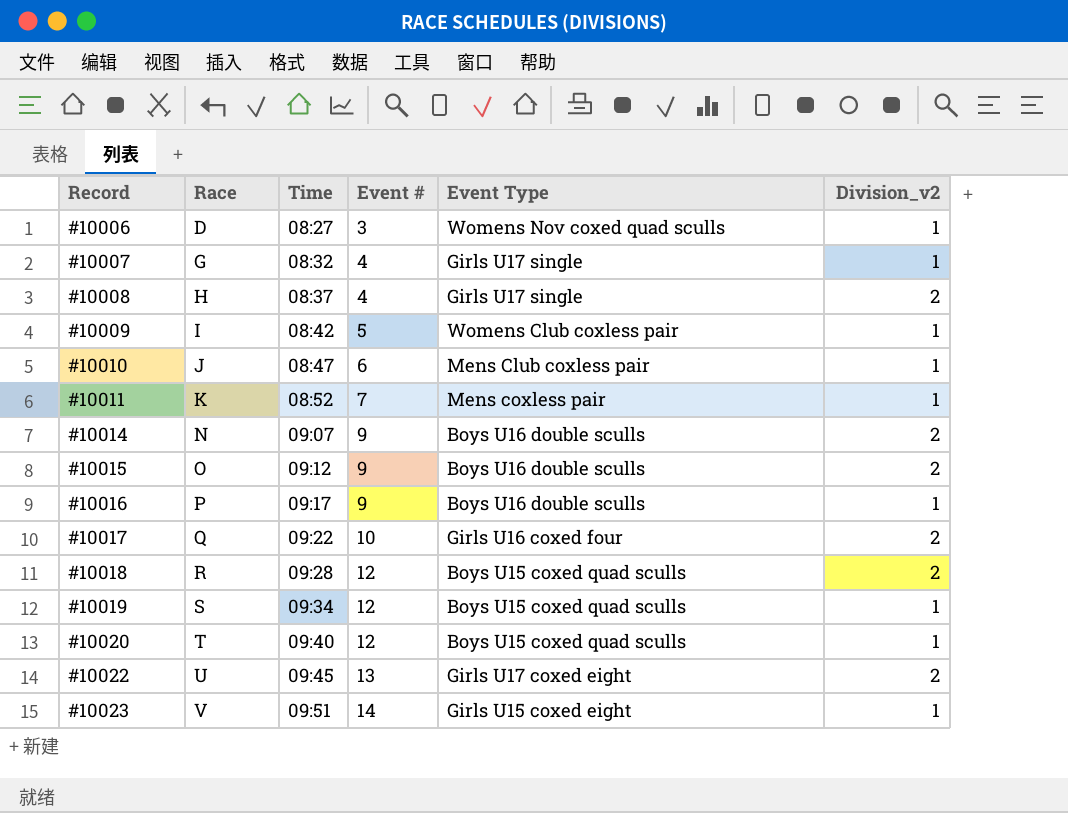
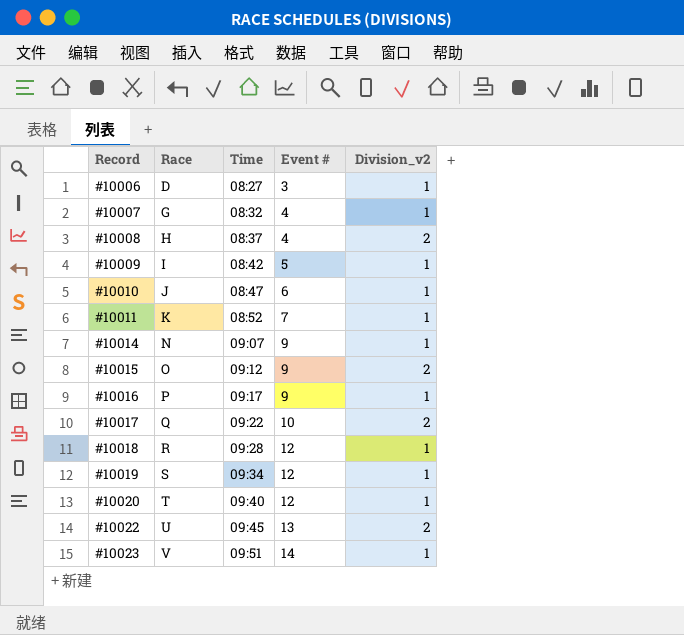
column Event Type | position: 5 -> none
#10014 | Division_v2: 2 -> 1
#10018 | Division_v2: 2 -> 1

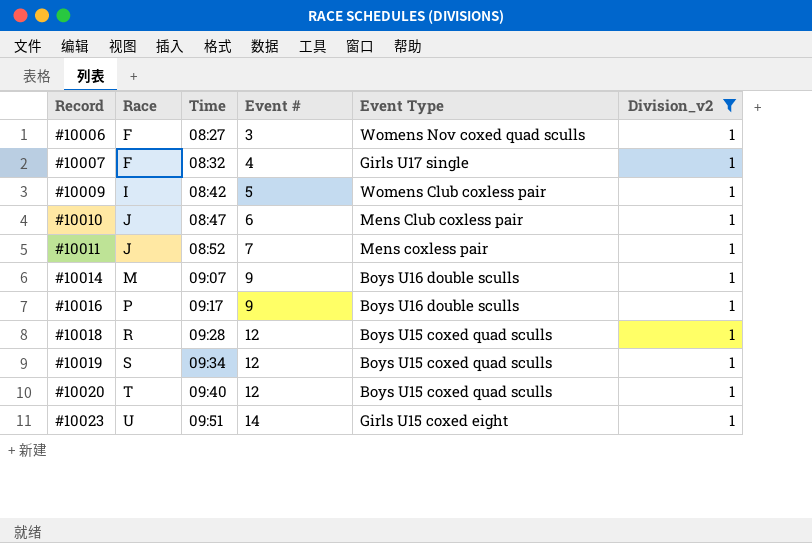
filter: none -> Division_v2 = 1
column Event Type | position: none -> 5
#10006 | Race: D -> F
#10007 | Race: G -> F
#10011 | Race: K -> J
#10014 | Race: N -> M
#10023 | Race: V -> U

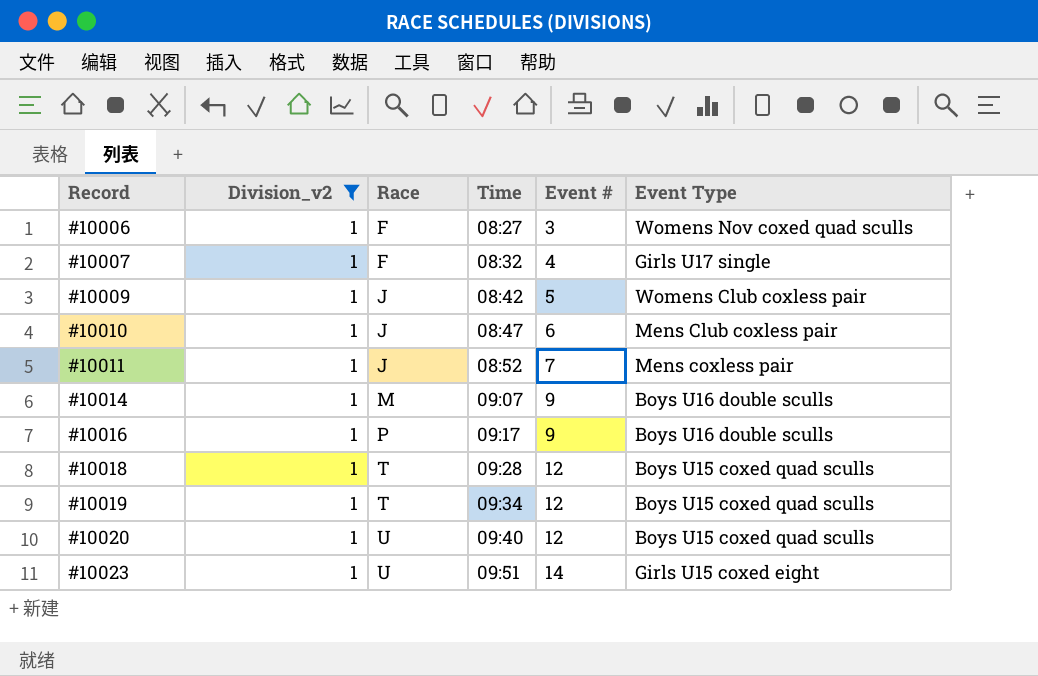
column Division_v2 | position: 6 -> 2
#10009 | Race: I -> J
#10018 | Race: R -> T
#10019 | Race: S -> T
#10020 | Race: T -> U

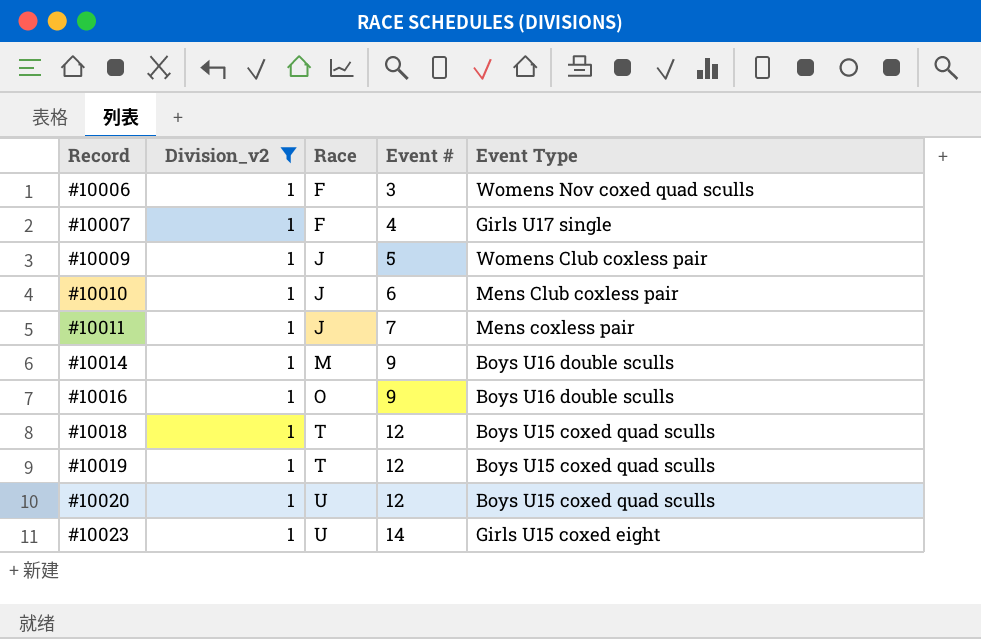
column Time | position: 4 -> none
#10016 | Race: P -> O

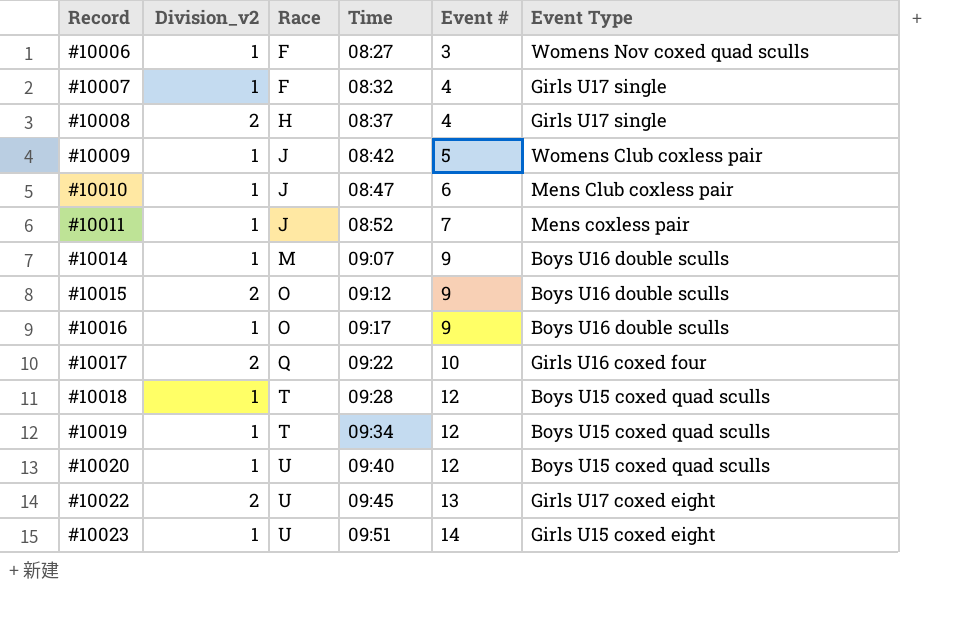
filter: Division_v2 = 1 -> none
column Time | position: none -> 4

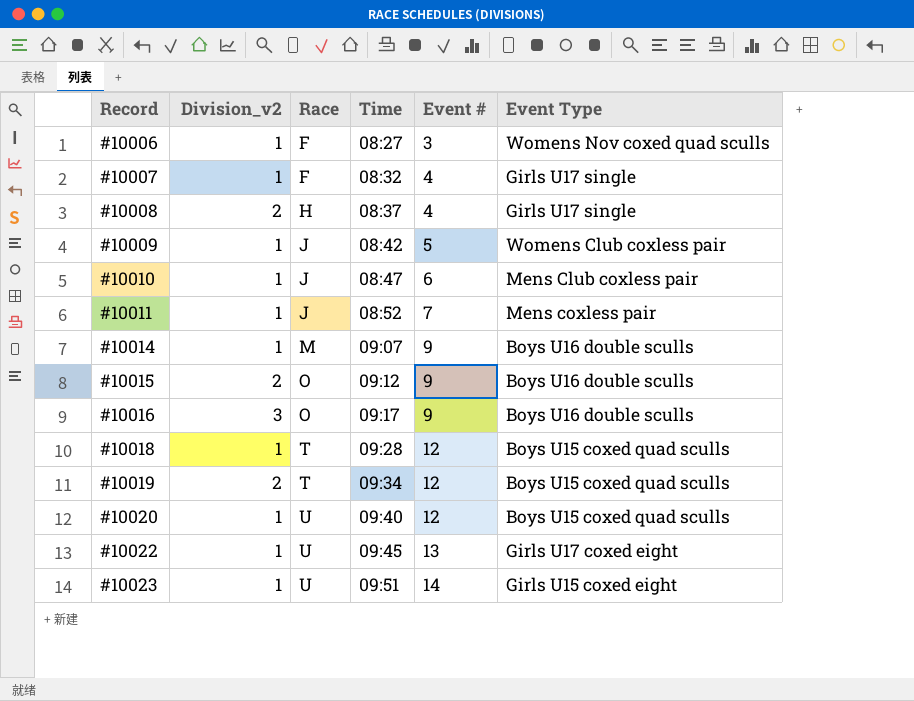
row #10017: 2 | Q | 09:22 | 10 | Girls U16 coxed four -> none
#10016 | Division_v2: 1 -> 3
#10019 | Division_v2: 1 -> 2
#10022 | Division_v2: 2 -> 1

